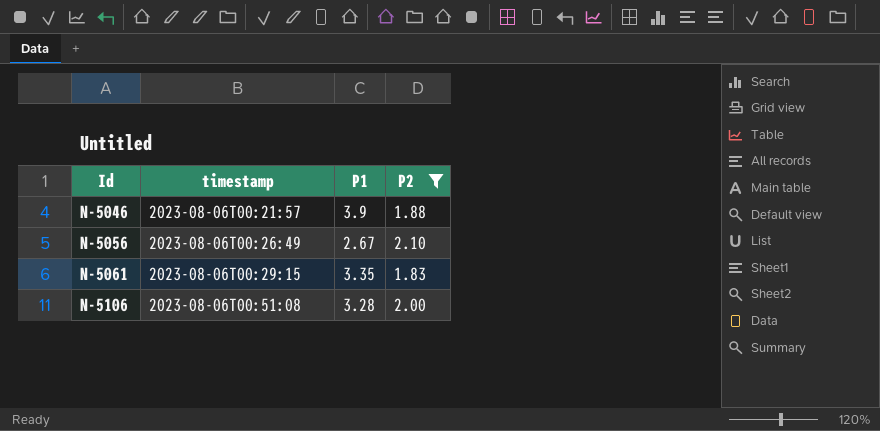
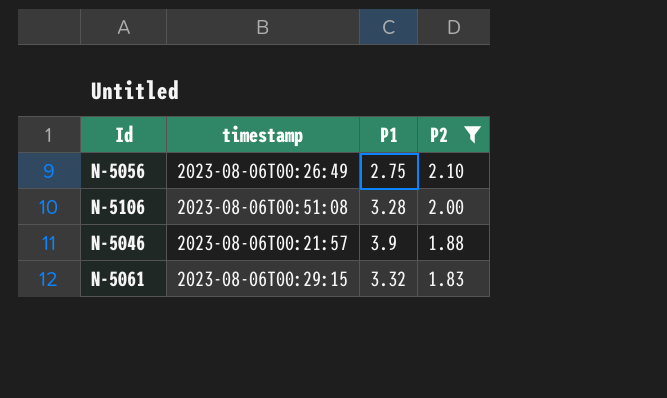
row order: Id ascending -> P2 descending
N-5056 | P1: 2.67 -> 2.75
N-5061 | P1: 3.35 -> 3.32

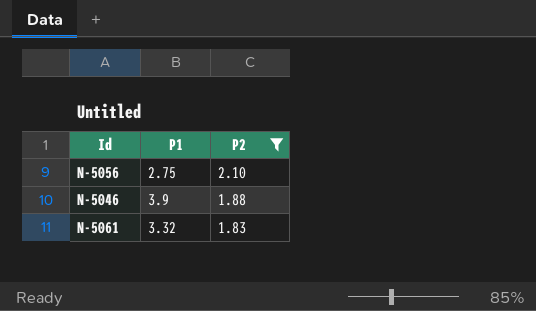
column timestamp | position: 2 -> none
row N-5106: 2023-08-06T00:51:08 | 3.28 | 2.00 -> none

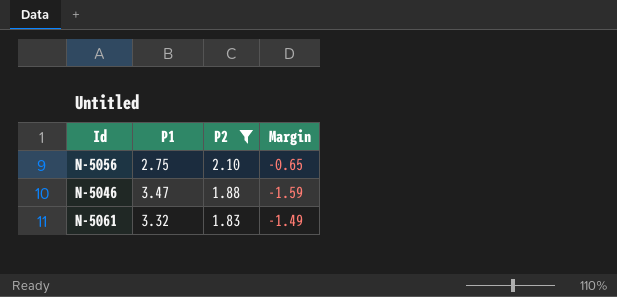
column Margin | formula: none -> [P2] - [P1]
N-5046 | P1: 3.9 -> 3.47

